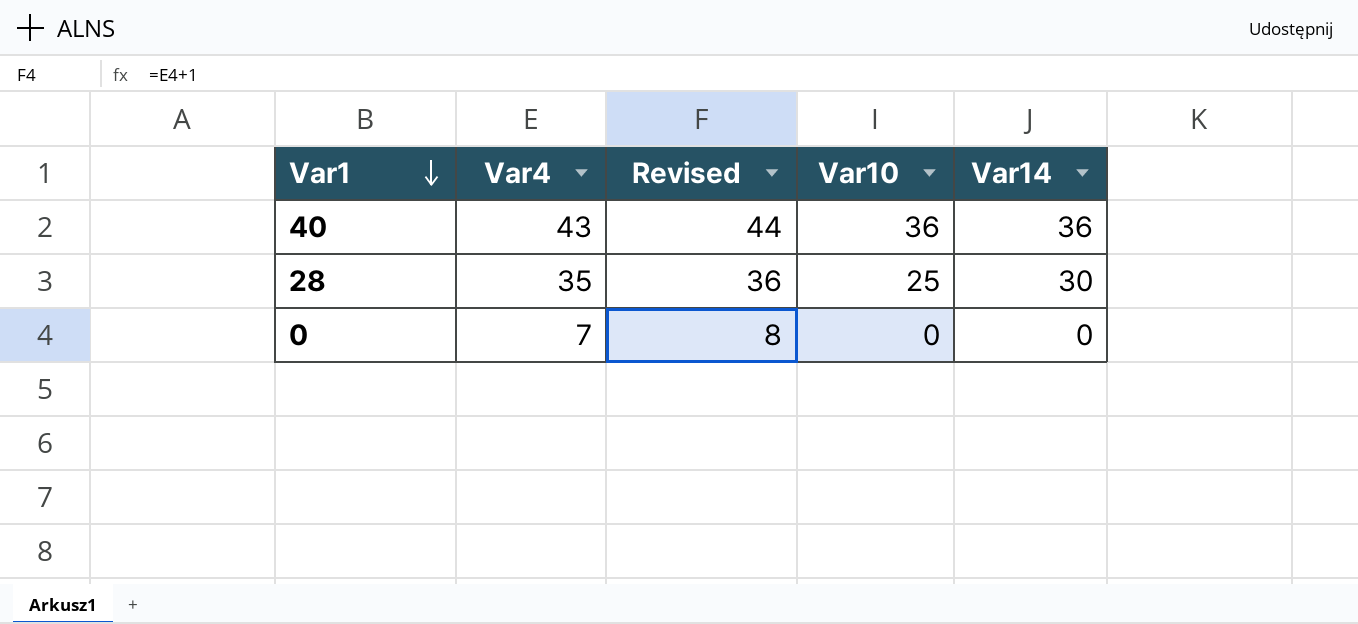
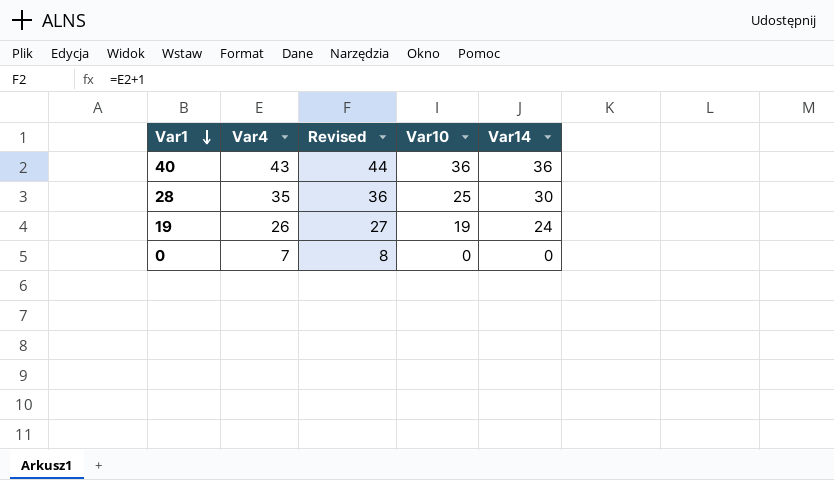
row 19: none -> 26 | 27 | 19 | 24

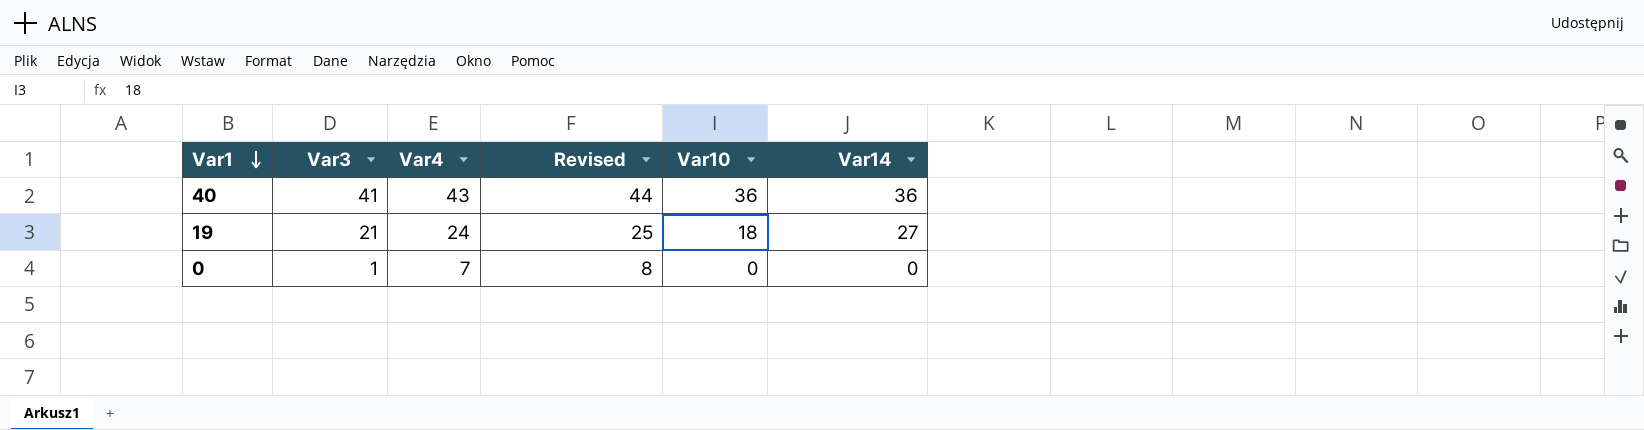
column Var3 | position: none -> 2
row 28: 35 | 36 | 25 | 30 -> none
19 | Var4: 26 -> 24
19 | Revised: 27 -> 25
19 | Var10: 19 -> 18
19 | Var14: 24 -> 27

